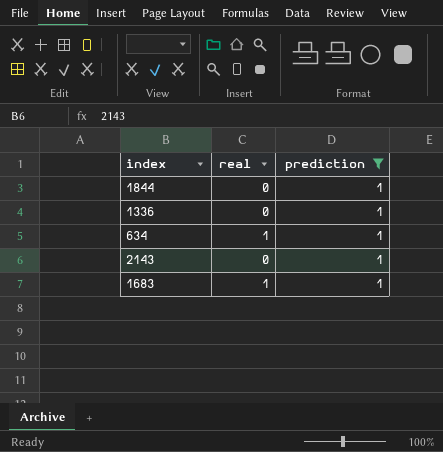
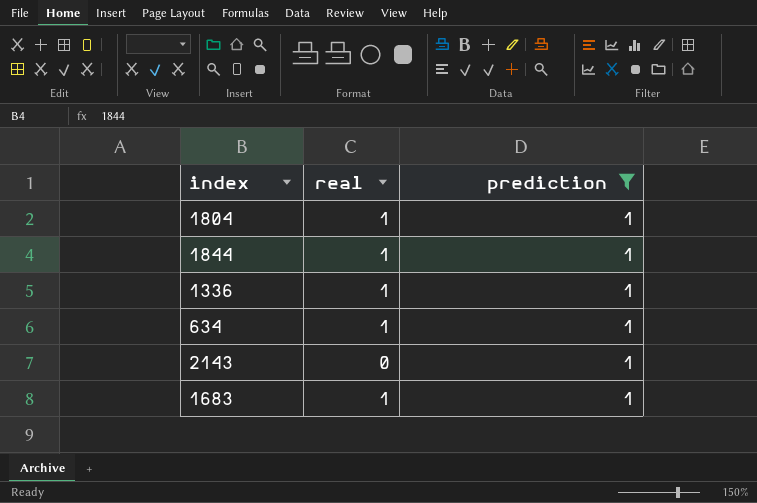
row 1804: none -> 1 | 1
1844 | real: 0 -> 1
1336 | real: 0 -> 1

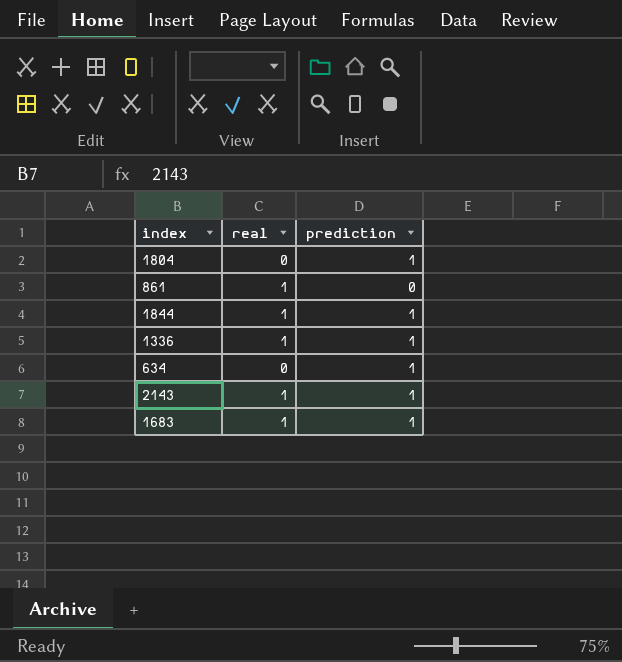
filter: prediction = 1 -> none
1804 | real: 1 -> 0
634 | real: 1 -> 0
2143 | real: 0 -> 1

